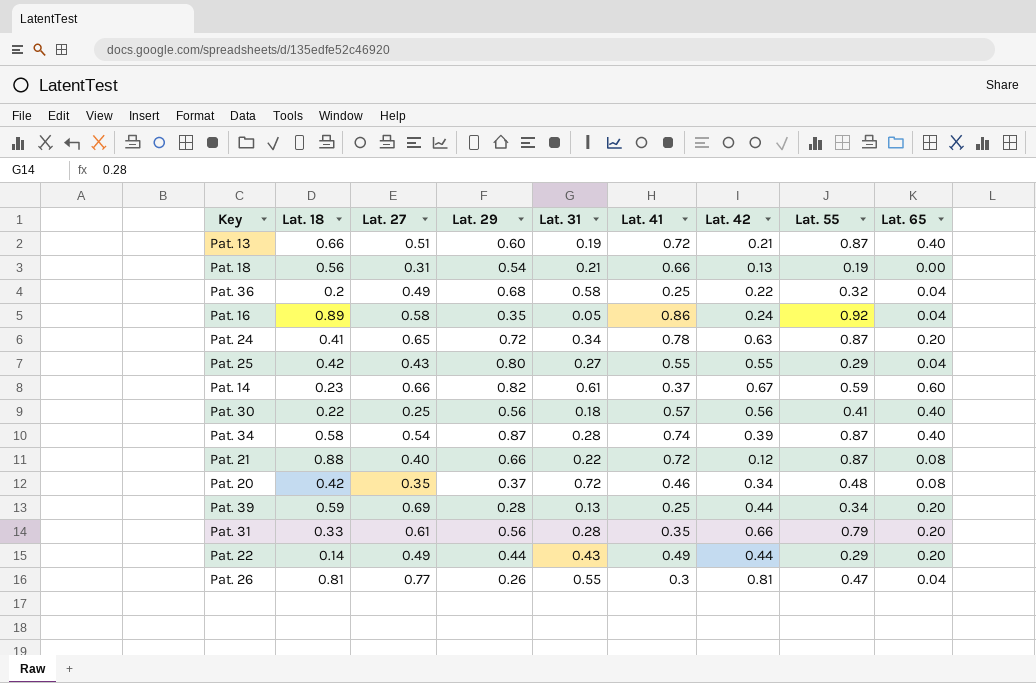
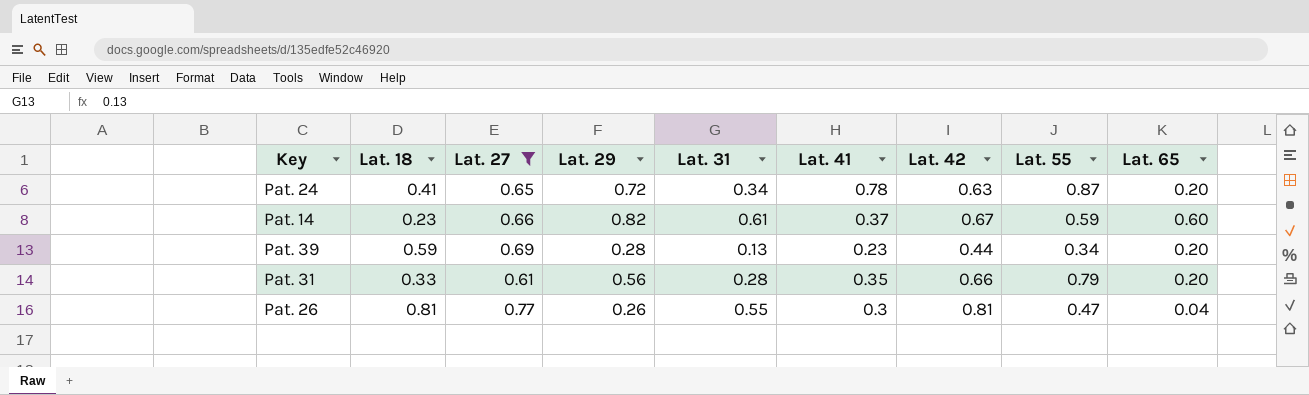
filter: none -> Lat. 27 >= 0.61
Pat. 39 | Lat. 41: 0.25 -> 0.23

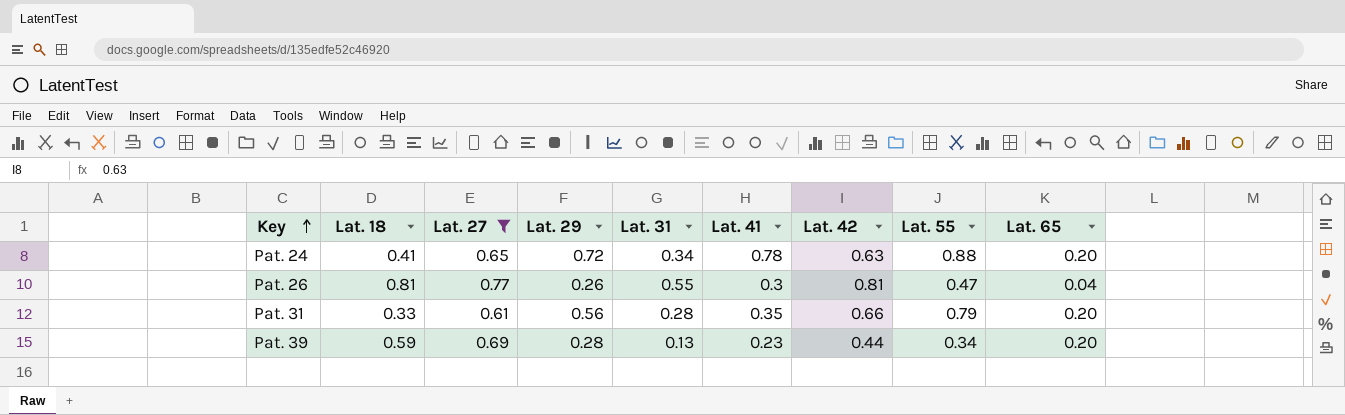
row order: none -> Key ascending
row Pat. 14: 0.23 | 0.66 | 0.82 | 0.61 | 0.37 | 0.67 | 0.59 | 0.60 -> none
Pat. 24 | Lat. 55: 0.87 -> 0.88

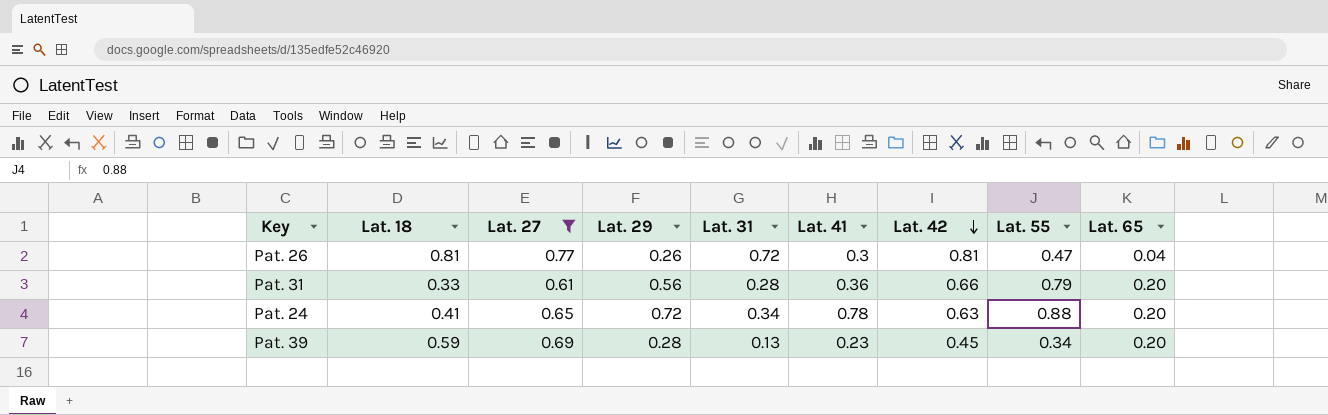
row order: Key ascending -> Lat. 42 descending
Pat. 26 | Lat. 31: 0.55 -> 0.72
Pat. 31 | Lat. 41: 0.35 -> 0.36
Pat. 39 | Lat. 42: 0.44 -> 0.45

